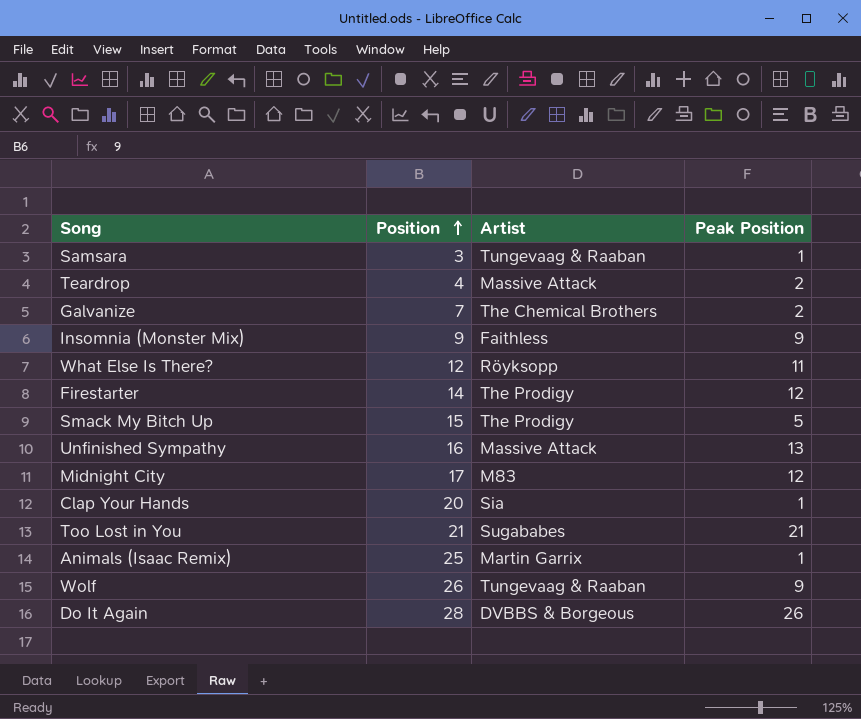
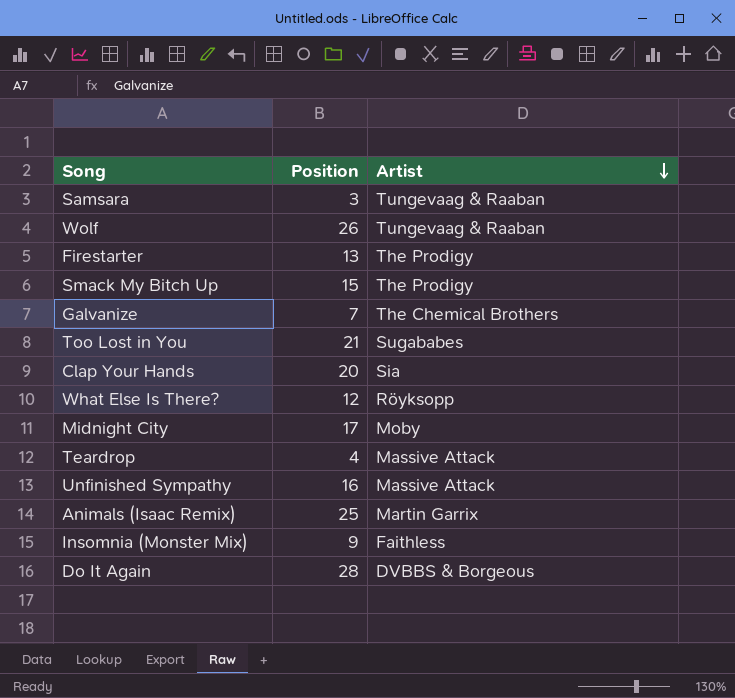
row order: Position ascending -> Artist descending
column Peak Position | position: 4 -> none
Firestarter | Position: 14 -> 13
Midnight City | Artist: M83 -> Moby

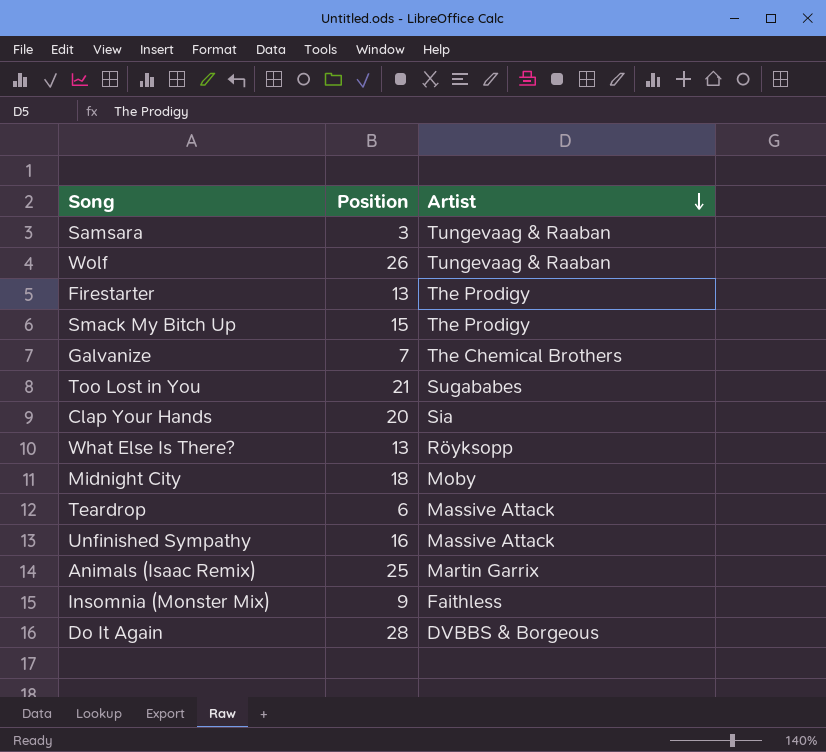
What Else Is There? | Position: 12 -> 13
Midnight City | Position: 17 -> 18
Teardrop | Position: 4 -> 6

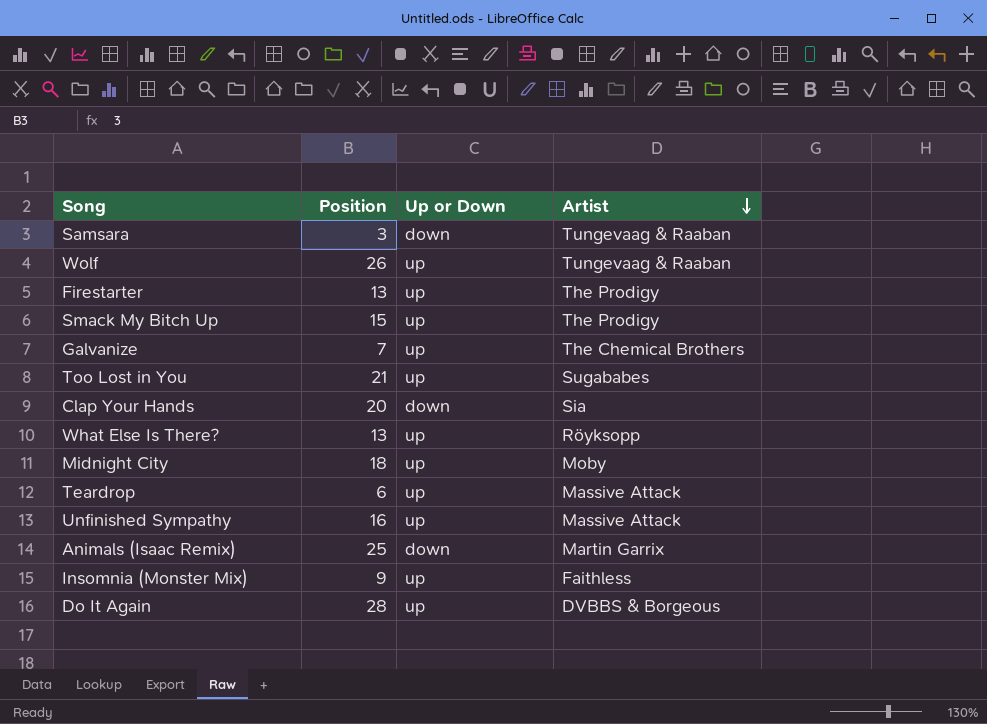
column Up or Down | position: none -> 3

